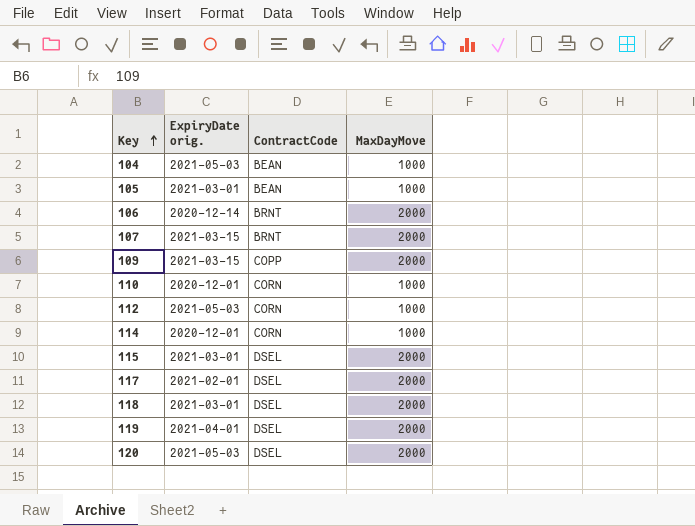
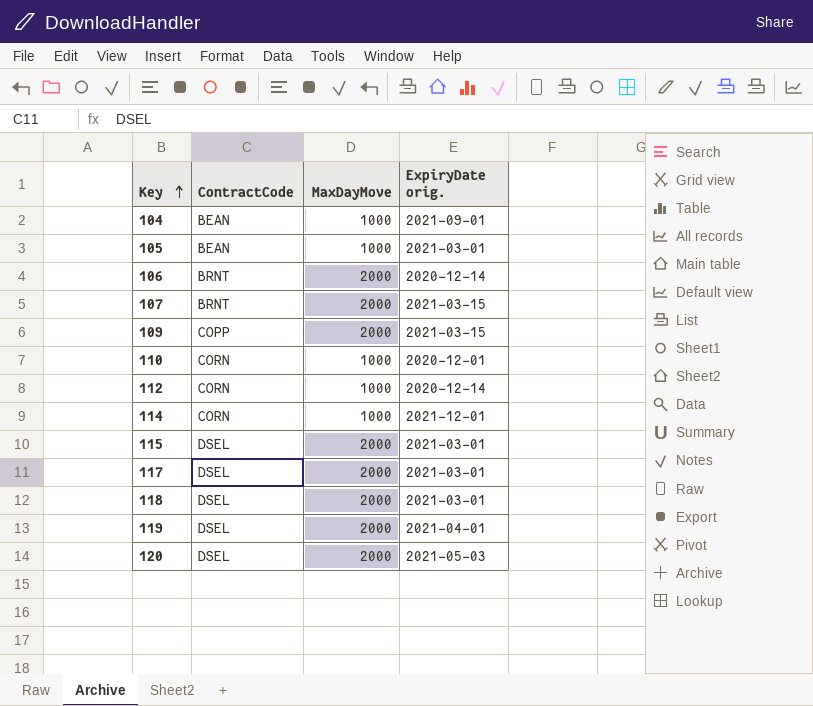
column ExpiryDate orig. | position: 2 -> 4
104 | ExpiryDate orig.: 2021-05-03 -> 2021-09-01
112 | ExpiryDate orig.: 2021-05-03 -> 2020-12-14
114 | ExpiryDate orig.: 2020-12-01 -> 2021-12-01
117 | ExpiryDate orig.: 2021-02-01 -> 2021-03-01

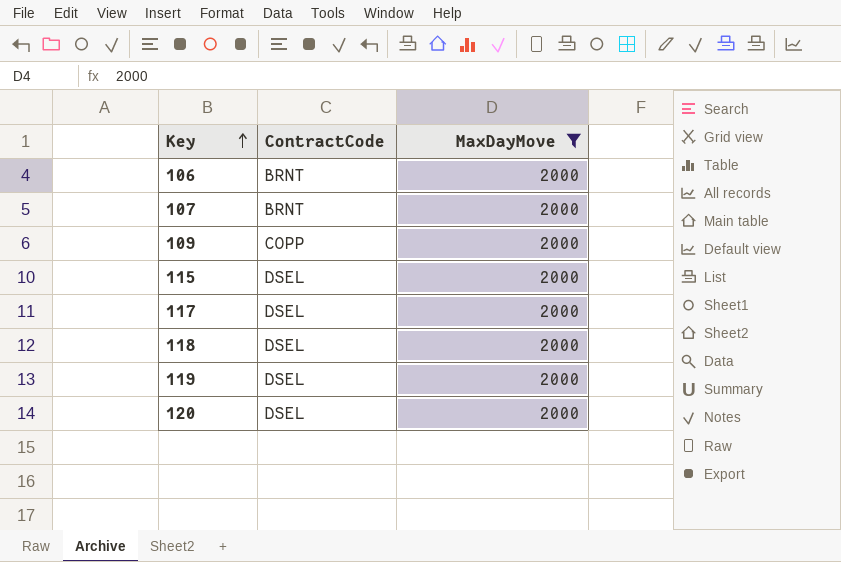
filter: none -> MaxDayMove = 2000
column ExpiryDate orig. | position: 4 -> none

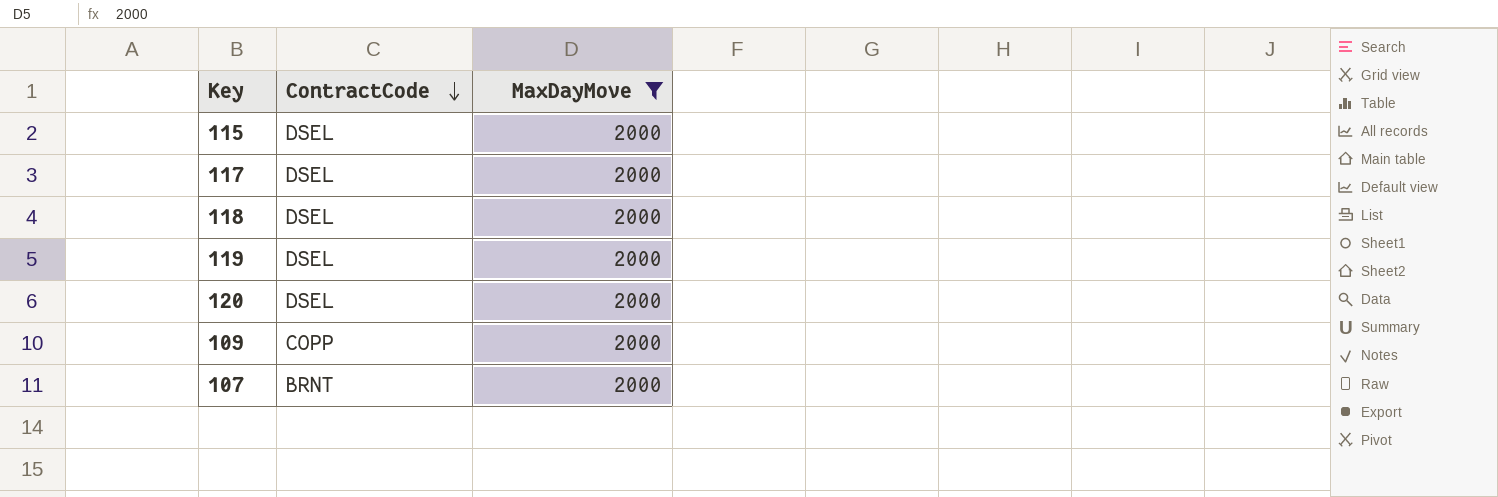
row order: Key ascending -> ContractCode descending
row 106: BRNT | 2000 -> none

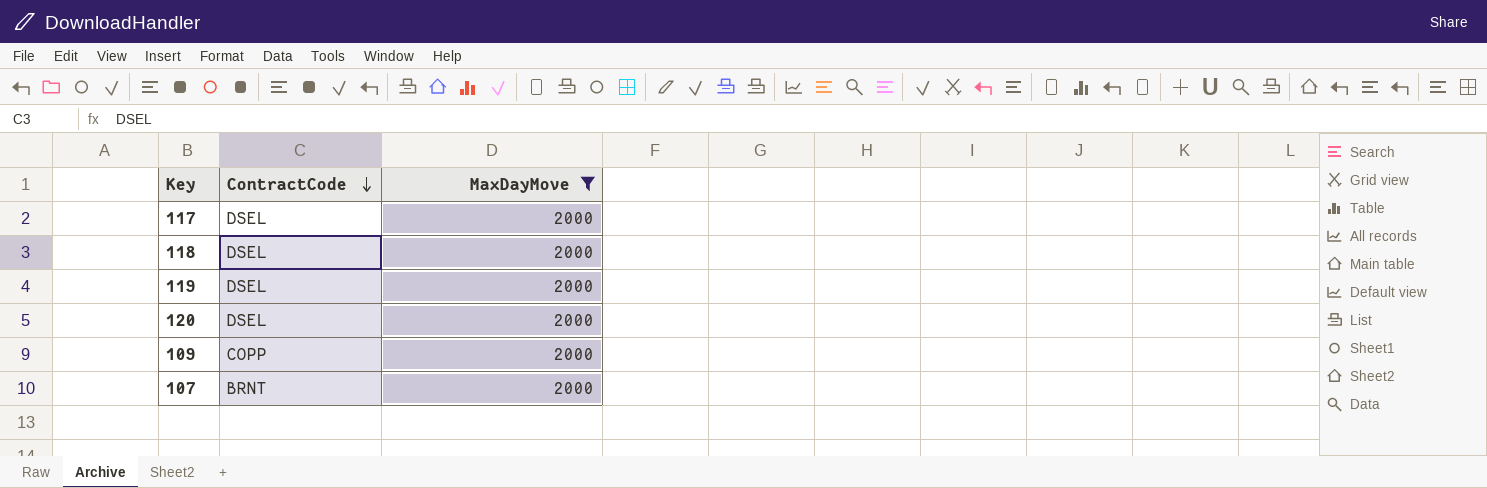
row 115: DSEL | 2000 -> none

